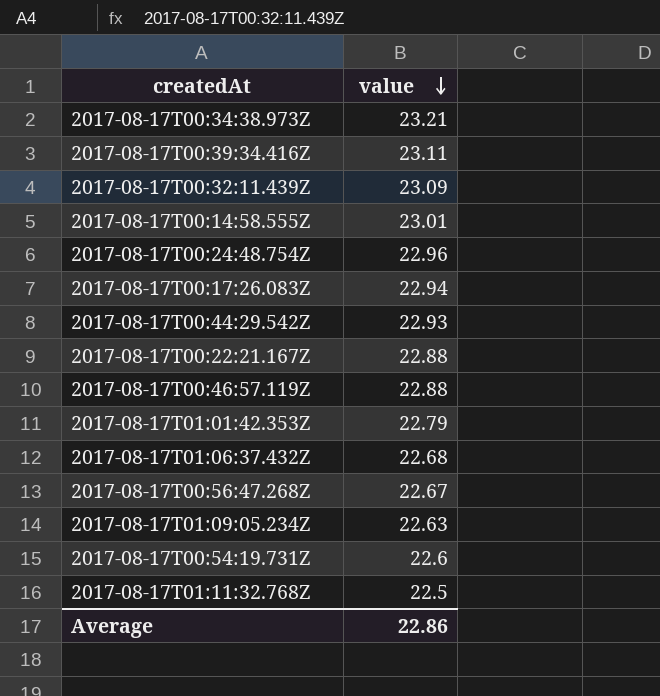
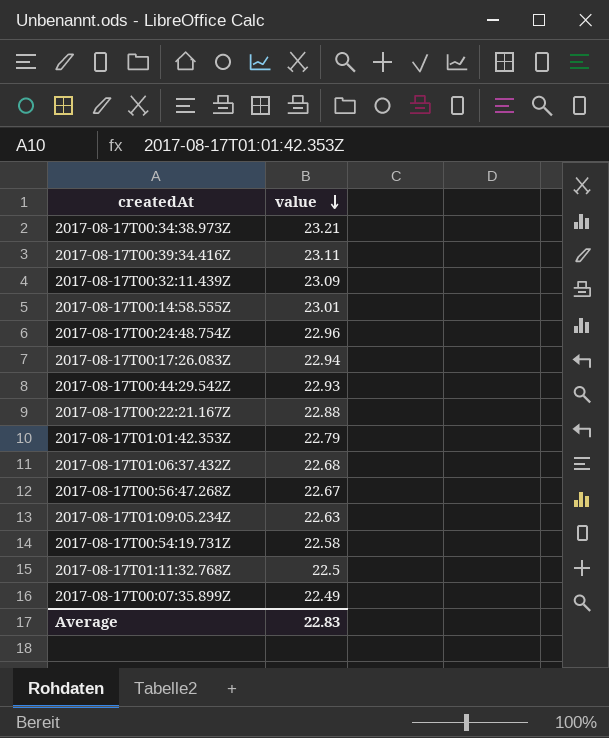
row 2017-08-17T00:46:57.119Z: 22.88 -> none
2017-08-17T00:54:19.731Z | value: 22.6 -> 22.58
row 2017-08-17T00:07:35.899Z: none -> 22.49
Average | value: 22.86 -> 22.83

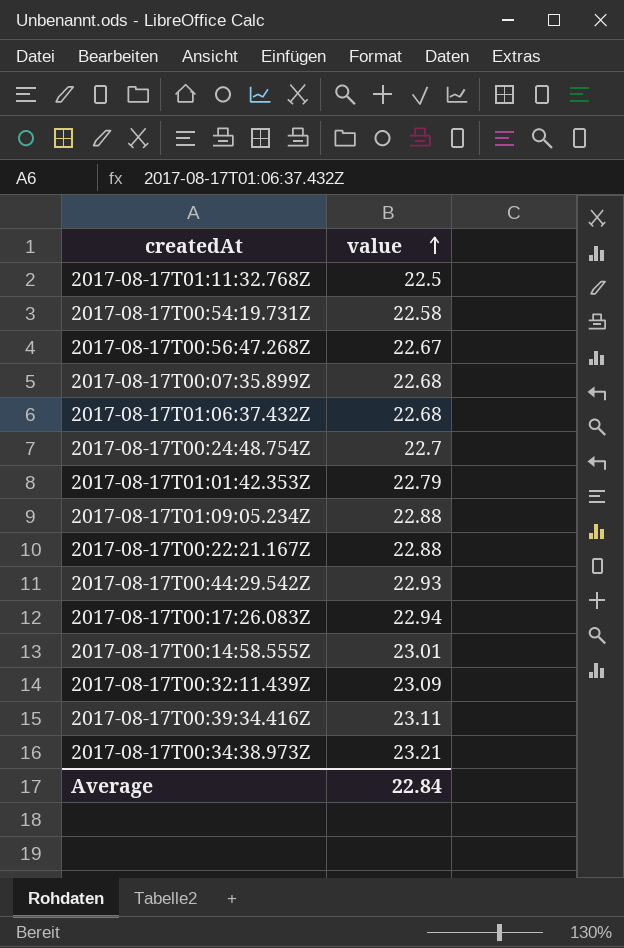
row order: value descending -> value ascending
2017-08-17T00:07:35.899Z | value: 22.49 -> 22.68
2017-08-17T00:24:48.754Z | value: 22.96 -> 22.7
2017-08-17T01:09:05.234Z | value: 22.63 -> 22.88
Average | value: 22.83 -> 22.84

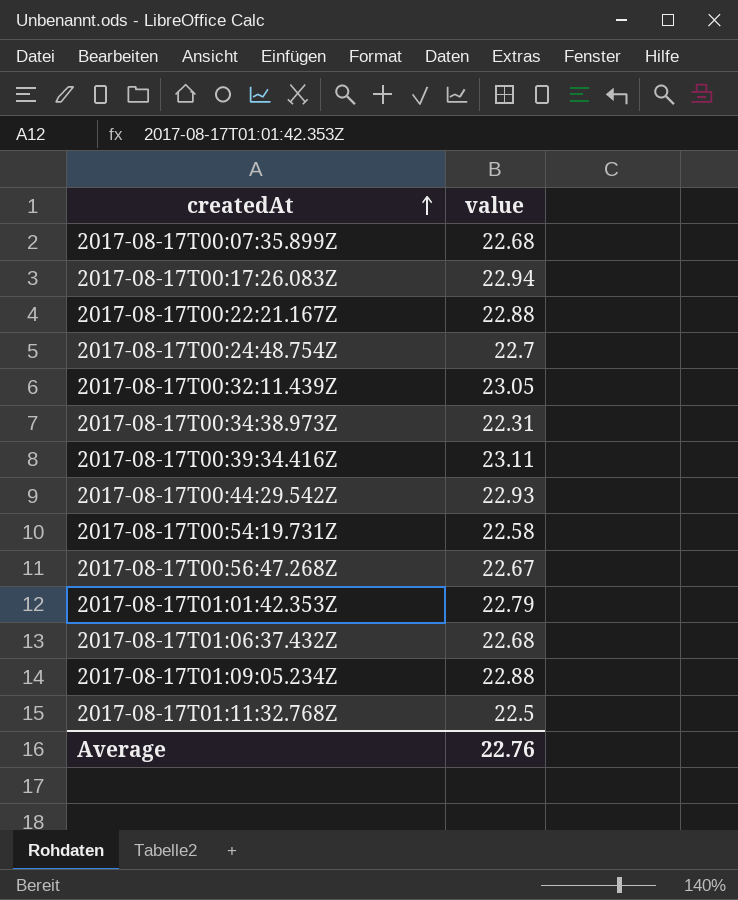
row order: value ascending -> createdAt ascending
row 2017-08-17T00:14:58.555Z: 23.01 -> none
2017-08-17T00:32:11.439Z | value: 23.09 -> 23.05
2017-08-17T00:34:38.973Z | value: 23.21 -> 22.31
Average | value: 22.84 -> 22.76

